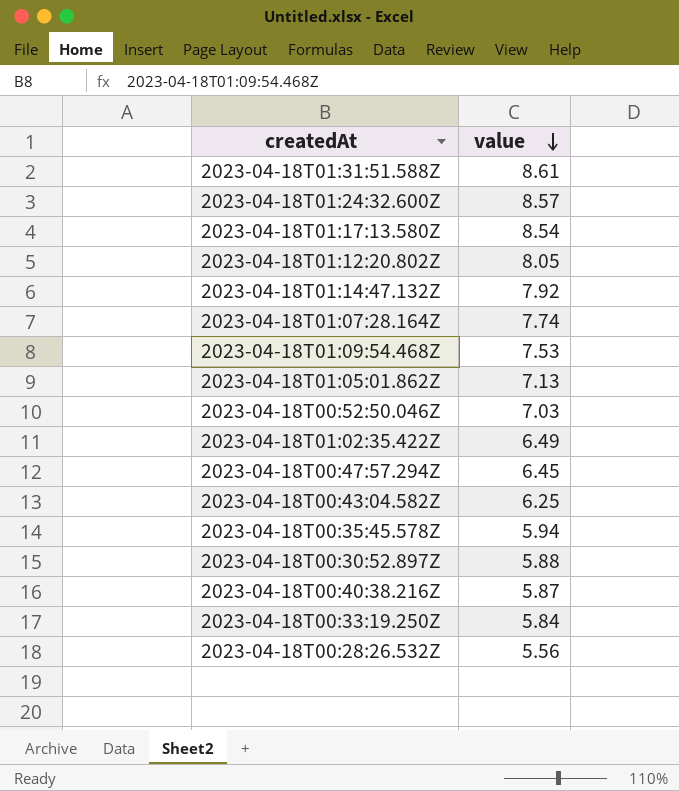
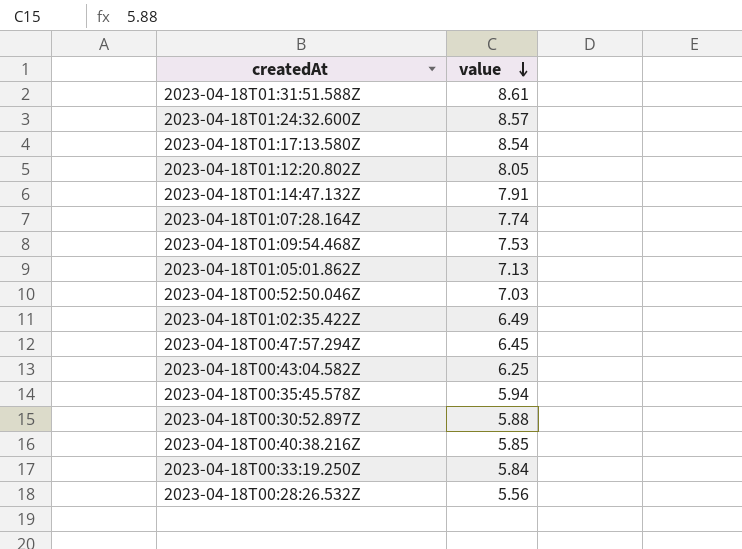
2023-04-18T01:14:47.132Z | value: 7.92 -> 7.91
2023-04-18T00:40:38.216Z | value: 5.87 -> 5.85

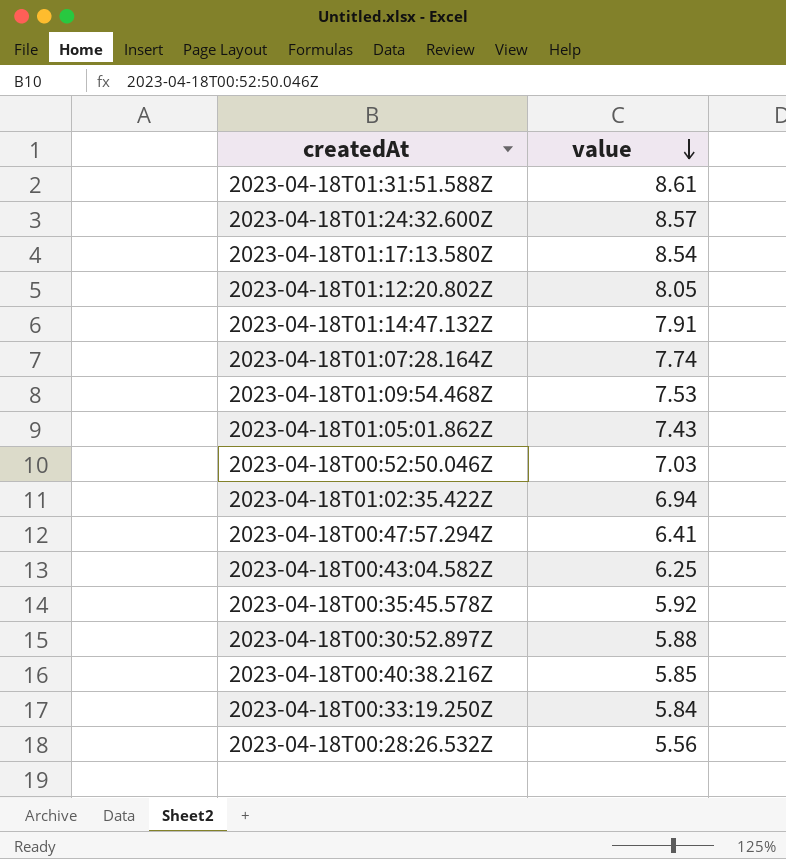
2023-04-18T01:05:01.862Z | value: 7.13 -> 7.43
2023-04-18T01:02:35.422Z | value: 6.49 -> 6.94
2023-04-18T00:47:57.294Z | value: 6.45 -> 6.41
2023-04-18T00:35:45.578Z | value: 5.94 -> 5.92

